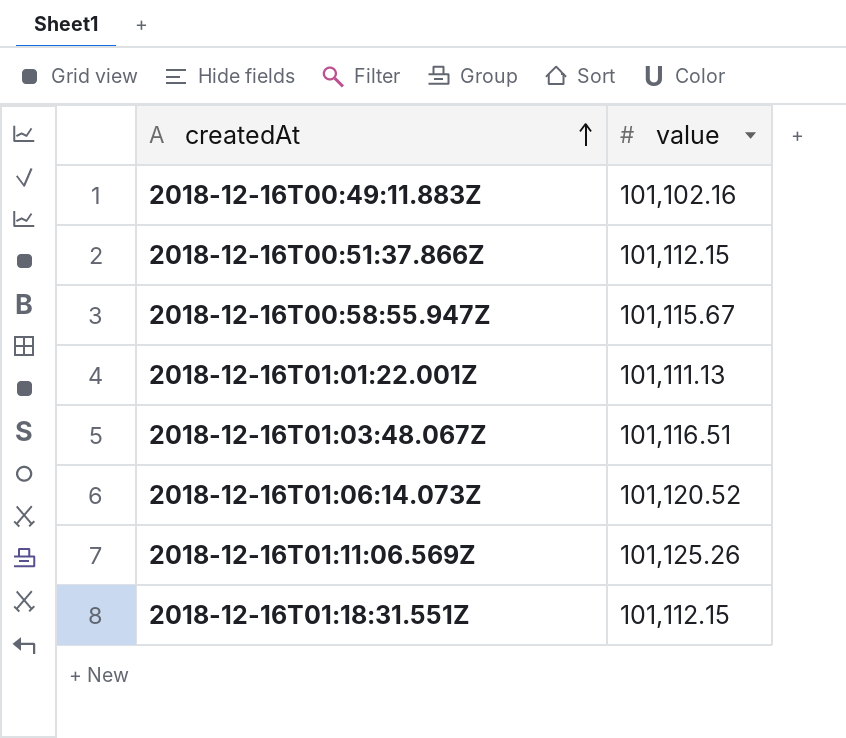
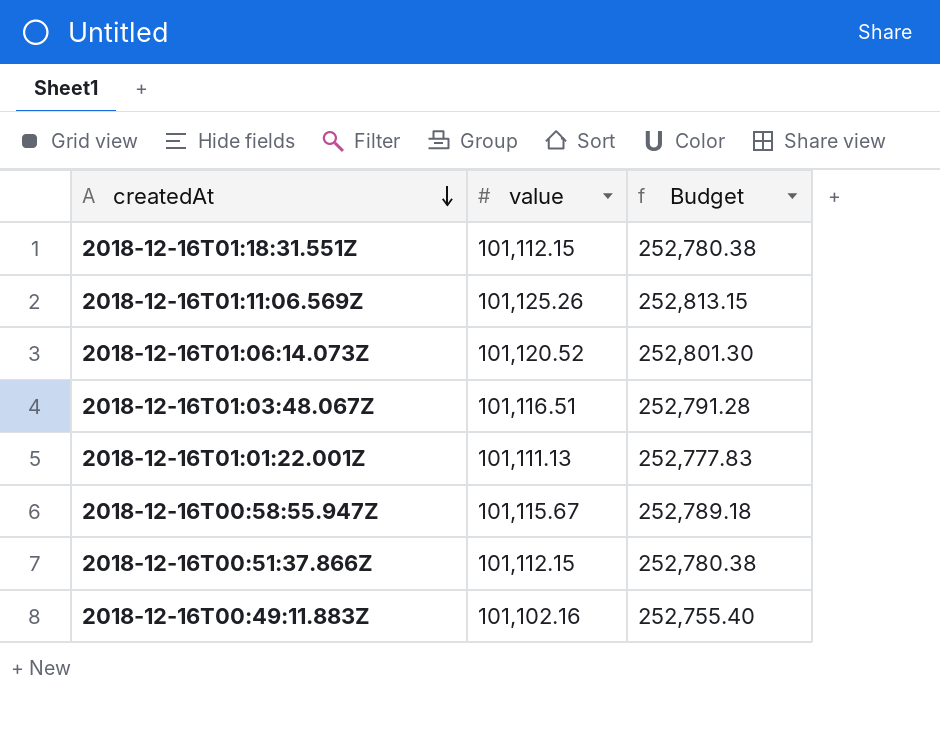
row order: createdAt ascending -> createdAt descending
column Budget | formula: none -> [value] * 2.5

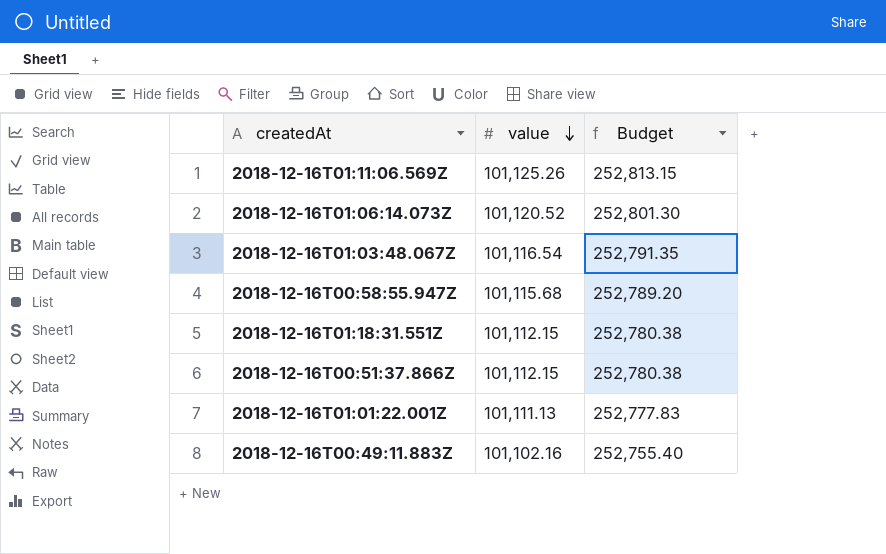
row order: createdAt descending -> value descending
2018-12-16T01:03:48.067Z | value: 101,116.51 -> 101,116.54
2018-12-16T01:03:48.067Z | Budget: 252,791.28 -> 252,791.35
2018-12-16T00:58:55.947Z | value: 101,115.67 -> 101,115.68
2018-12-16T00:58:55.947Z | Budget: 252,789.18 -> 252,789.20

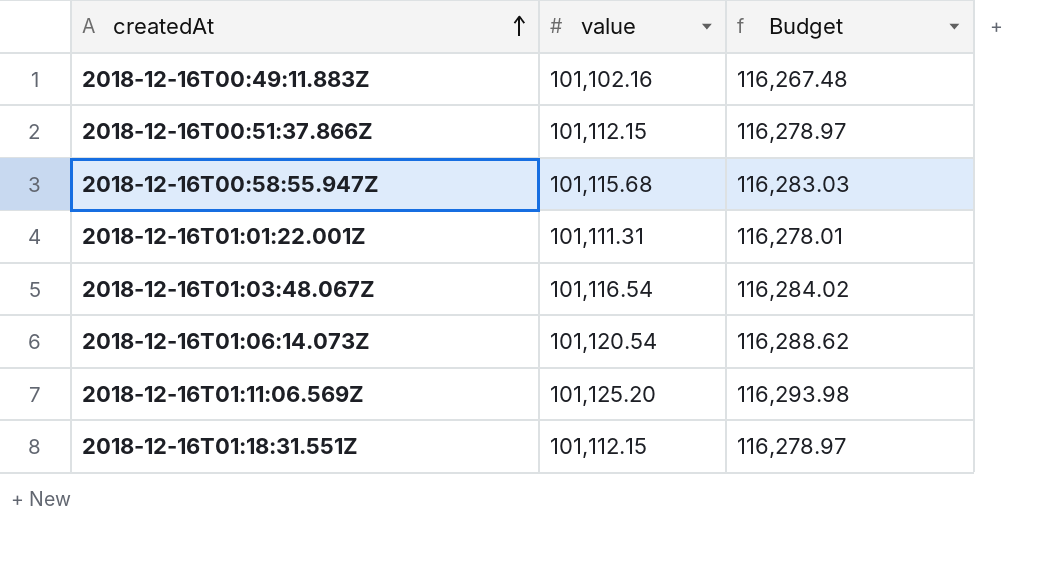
row order: value descending -> createdAt ascending
column Budget | formula: [value] * 2.5 -> [value] * 1.15
2018-12-16T01:01:22.001Z | value: 101,111.13 -> 101,111.31
2018-12-16T01:06:14.073Z | value: 101,120.52 -> 101,120.54
2018-12-16T01:11:06.569Z | value: 101,125.26 -> 101,125.20

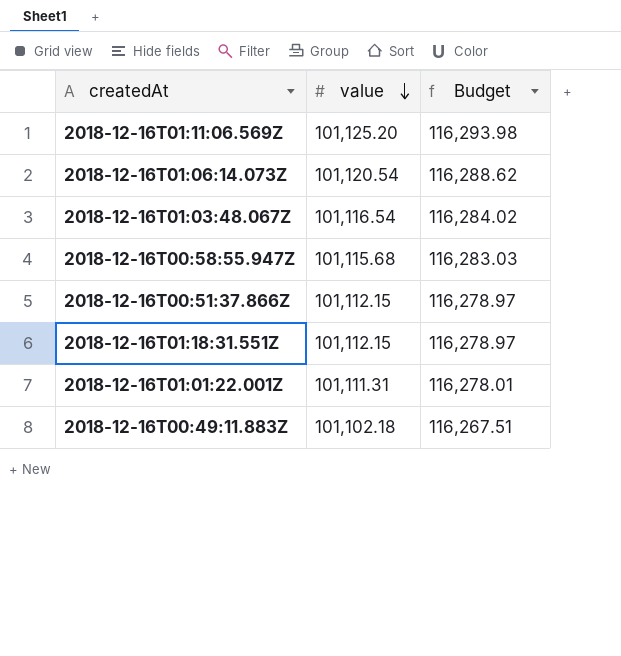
row order: createdAt ascending -> value descending
2018-12-16T00:49:11.883Z | value: 101,102.16 -> 101,102.18
2018-12-16T00:49:11.883Z | Budget: 116,267.48 -> 116,267.51

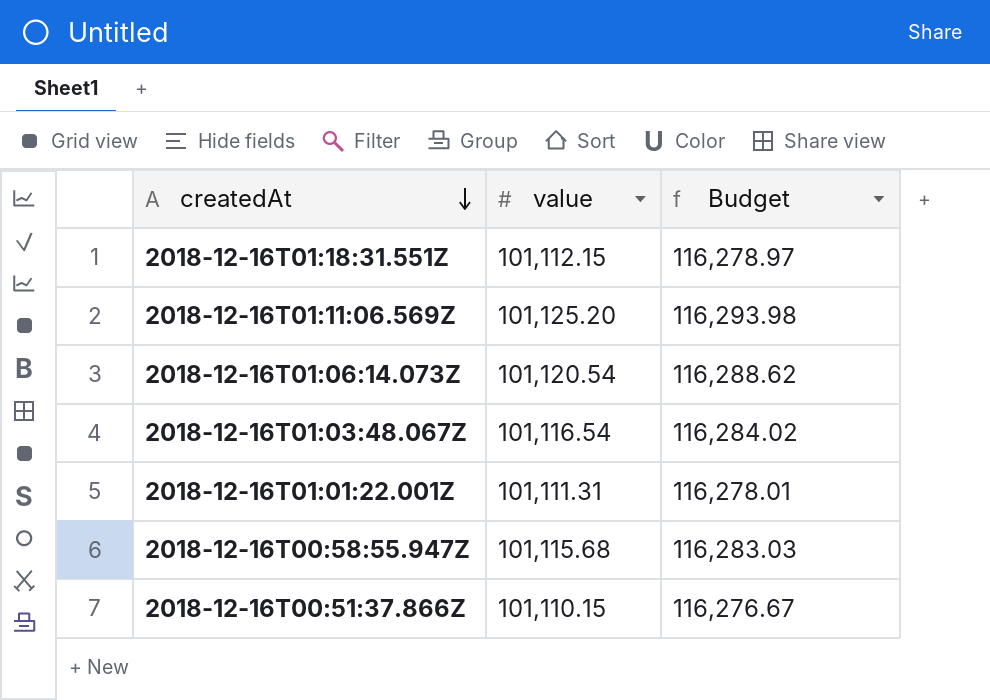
row order: value descending -> createdAt descending
row 2018-12-16T00:49:11.883Z: 101,102.18 | 116,267.51 -> none
2018-12-16T00:51:37.866Z | value: 101,112.15 -> 101,110.15
2018-12-16T00:51:37.866Z | Budget: 116,278.97 -> 116,276.67

